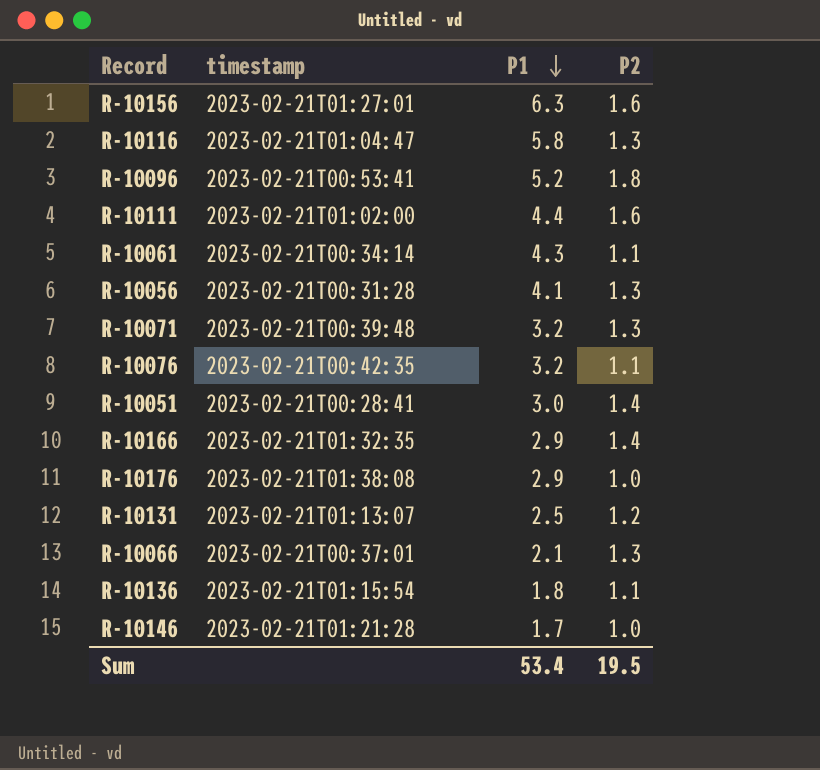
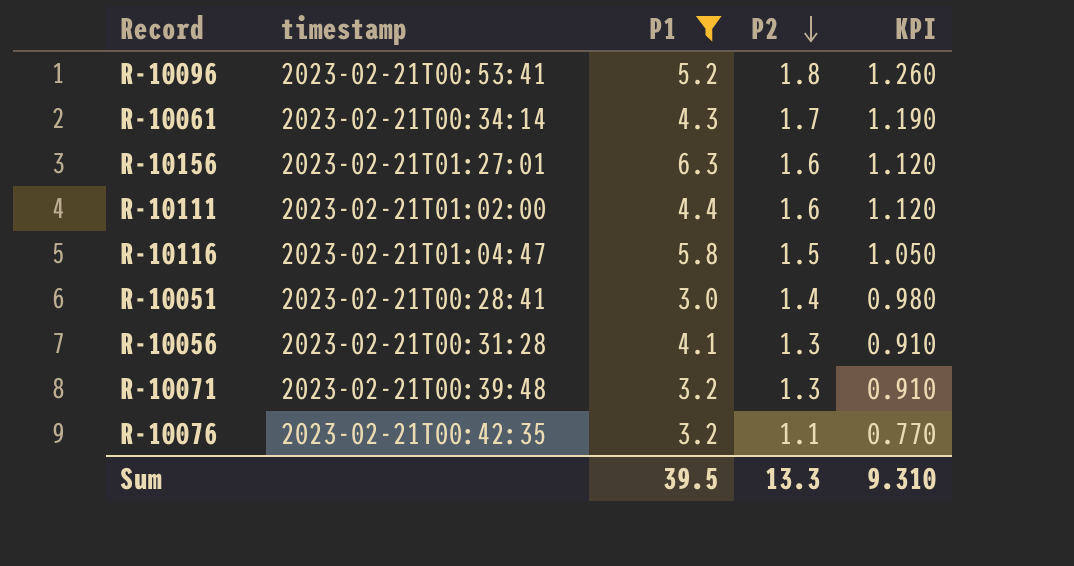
filter: none -> P1 >= 3.0
row order: P1 descending -> P2 descending
column KPI | formula: none -> [P2] * 0.7
R-10061 | P2: 1.1 -> 1.7
R-10116 | P2: 1.3 -> 1.5
Sum | P1: 53.4 -> 39.5
Sum | P2: 19.5 -> 13.3

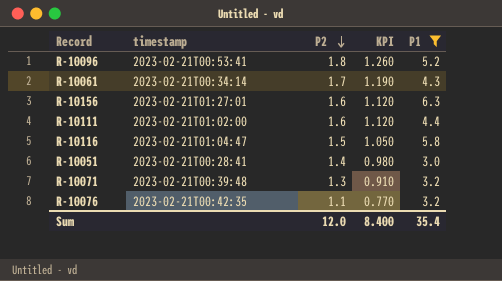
column P1 | position: 3 -> 5
row R-10056: 2023-02-21T00:31:28 | 4.1 | 1.3 | 0.910 -> none
Sum | P2: 13.3 -> 12.0
Sum | KPI: 9.310 -> 8.400
Sum | P1: 39.5 -> 35.4

